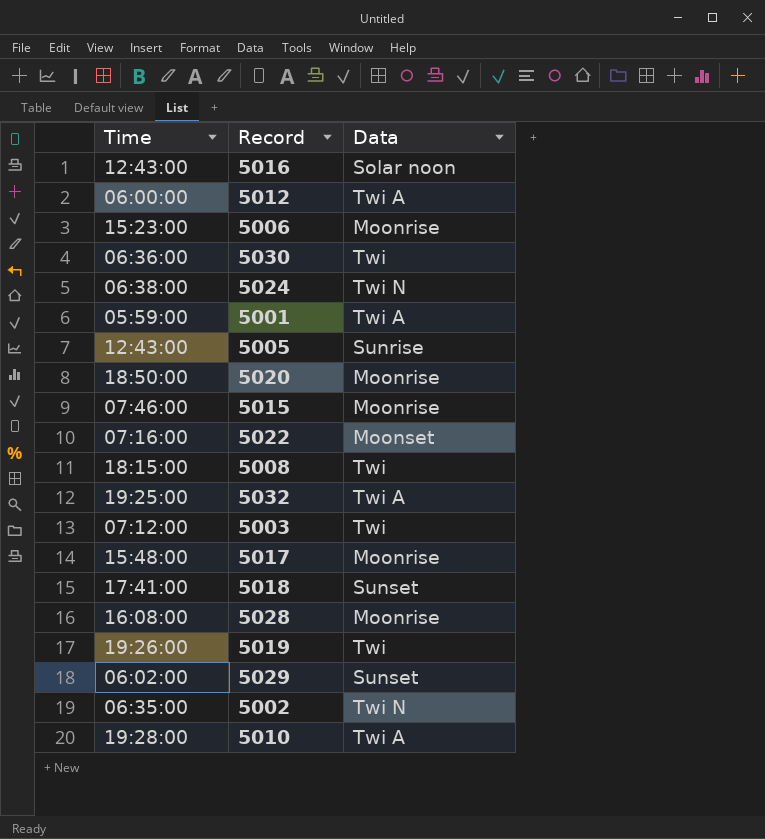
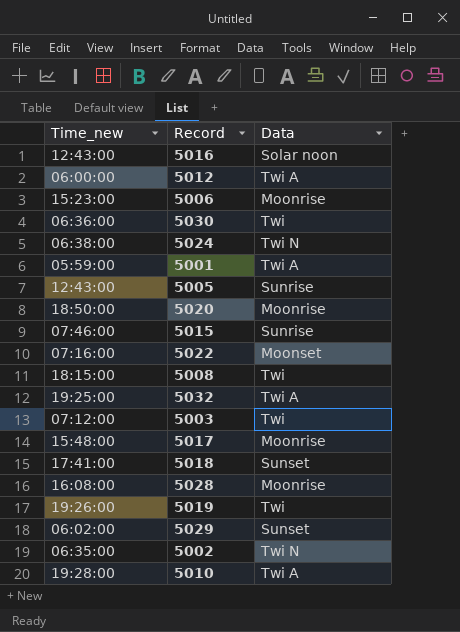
column name: Time -> Time_new
5015 | Data: Moonrise -> Sunrise

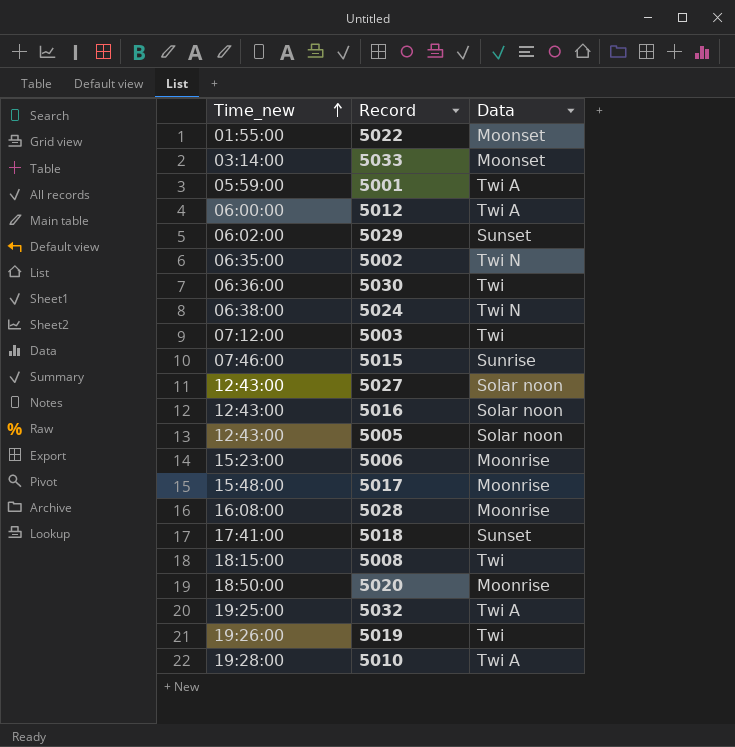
row order: none -> Time_new ascending
5022 | Time_new: 07:16:00 -> 01:55:00
row 5033: none -> 03:14:00 | Moonset
row 5027: none -> 12:43:00 | Solar noon
5005 | Data: Sunrise -> Solar noon

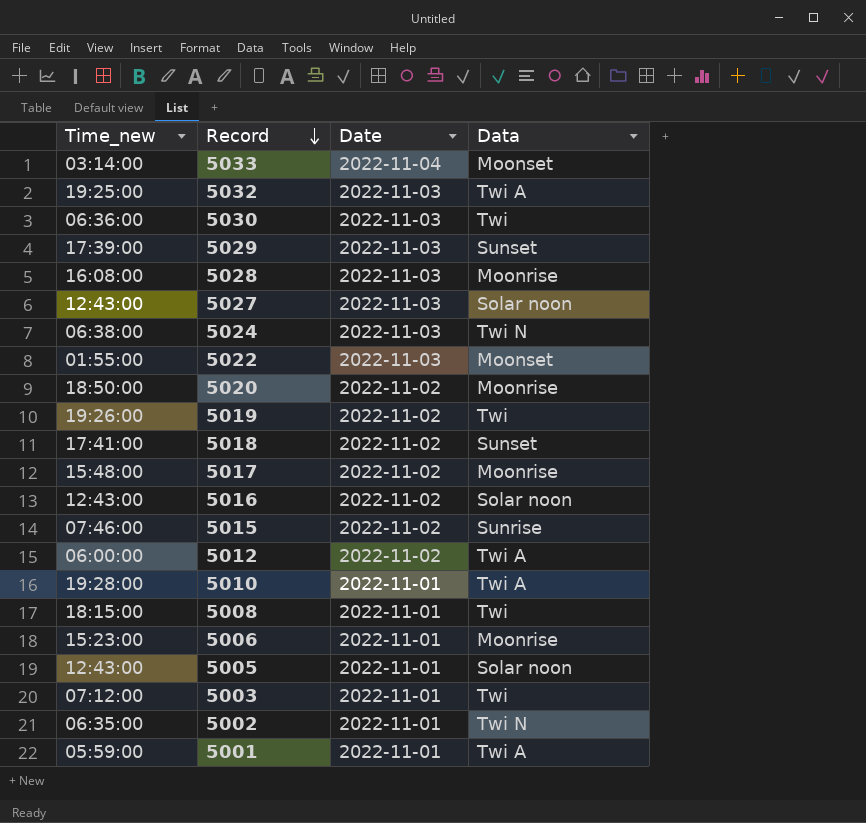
row order: Time_new ascending -> Record descending
column Date | position: none -> 3
5029 | Time_new: 06:02:00 -> 17:39:00

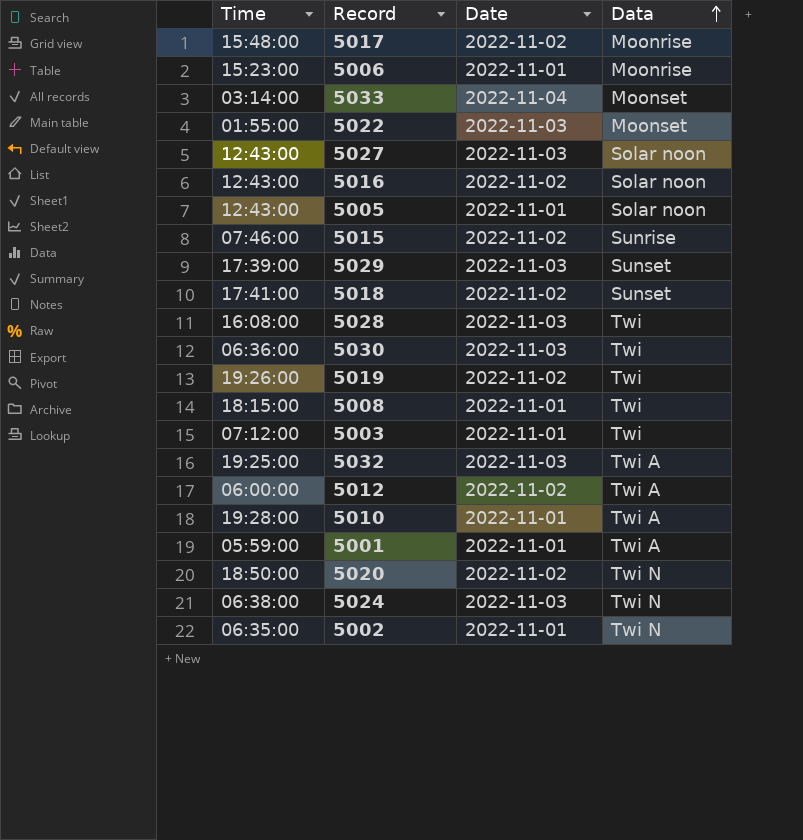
row order: Record descending -> Data ascending
column name: Time_new -> Time
5028 | Data: Moonrise -> Twi
5020 | Data: Moonrise -> Twi N

